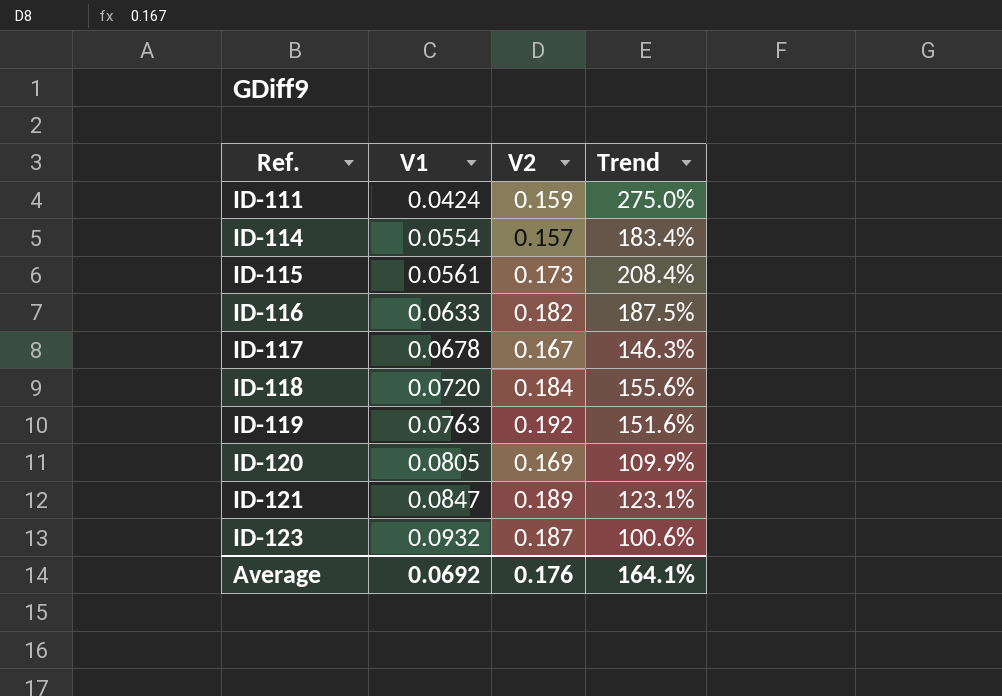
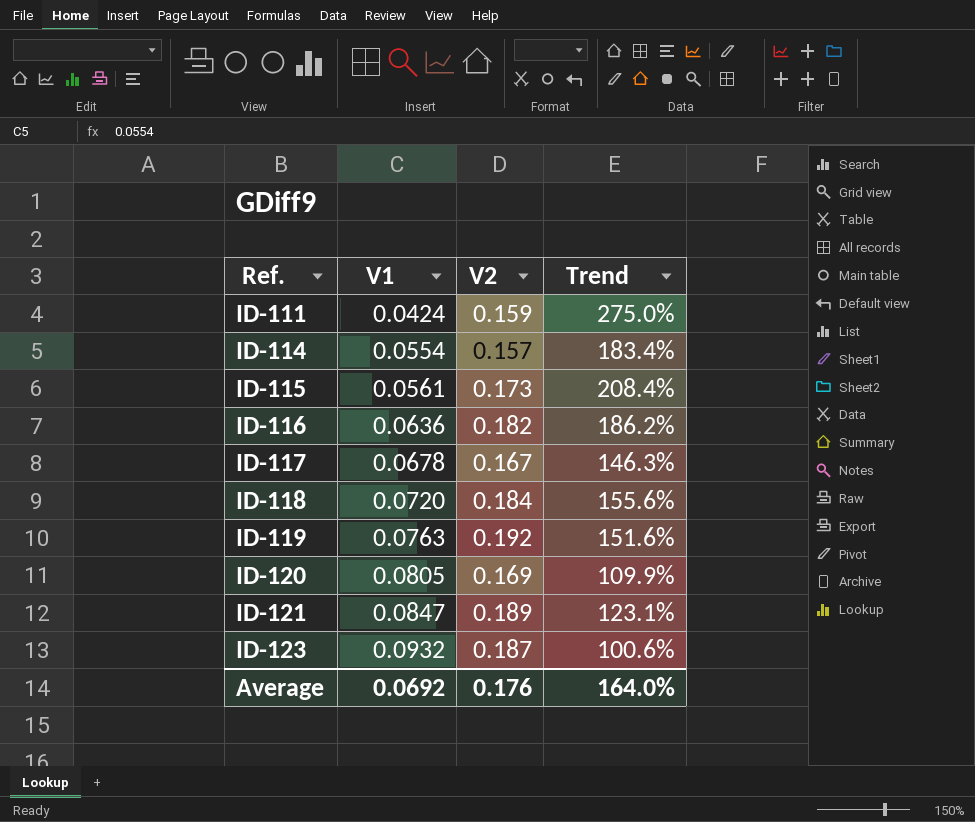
ID-116 | V1: 0.0633 -> 0.0636
ID-116 | Trend: 187.5% -> 186.2%
Average | Trend: 164.1% -> 164.0%

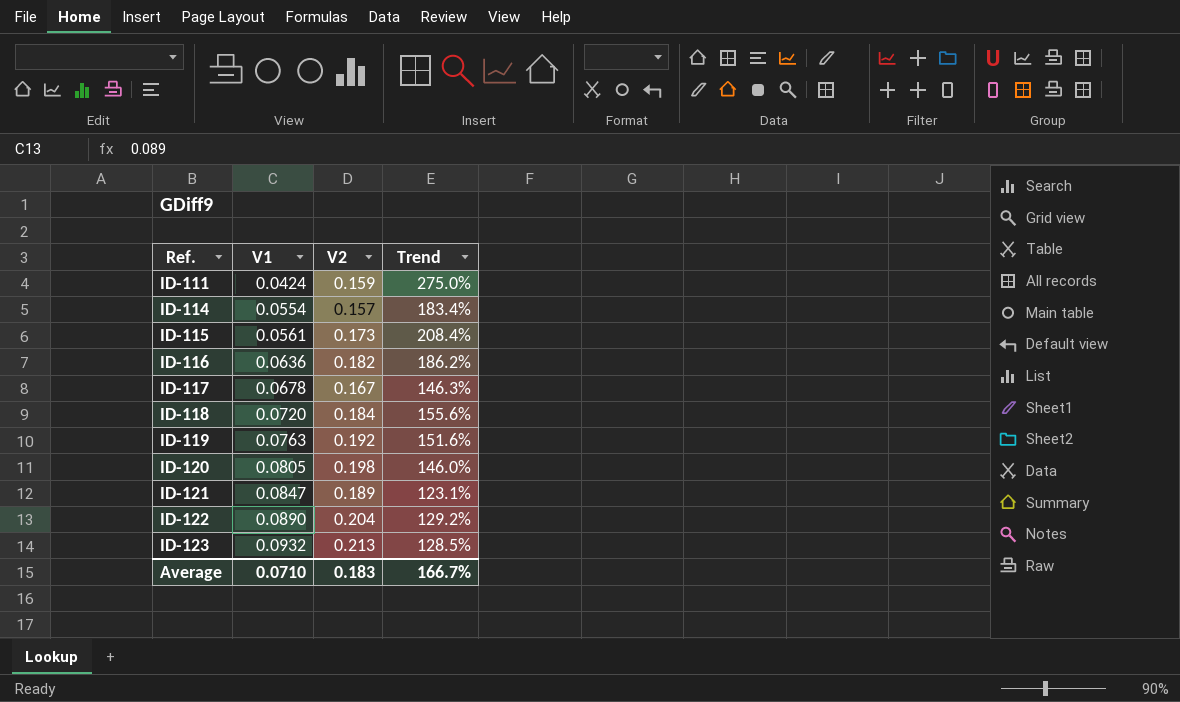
ID-120 | V2: 0.169 -> 0.198
ID-120 | Trend: 109.9% -> 146.0%
row ID-122: none -> 0.0890 | 0.204 | 129.2%
ID-123 | V2: 0.187 -> 0.213
ID-123 | Trend: 100.6% -> 128.5%
Average | V1: 0.0692 -> 0.0710
Average | V2: 0.176 -> 0.183
Average | Trend: 164.0% -> 166.7%

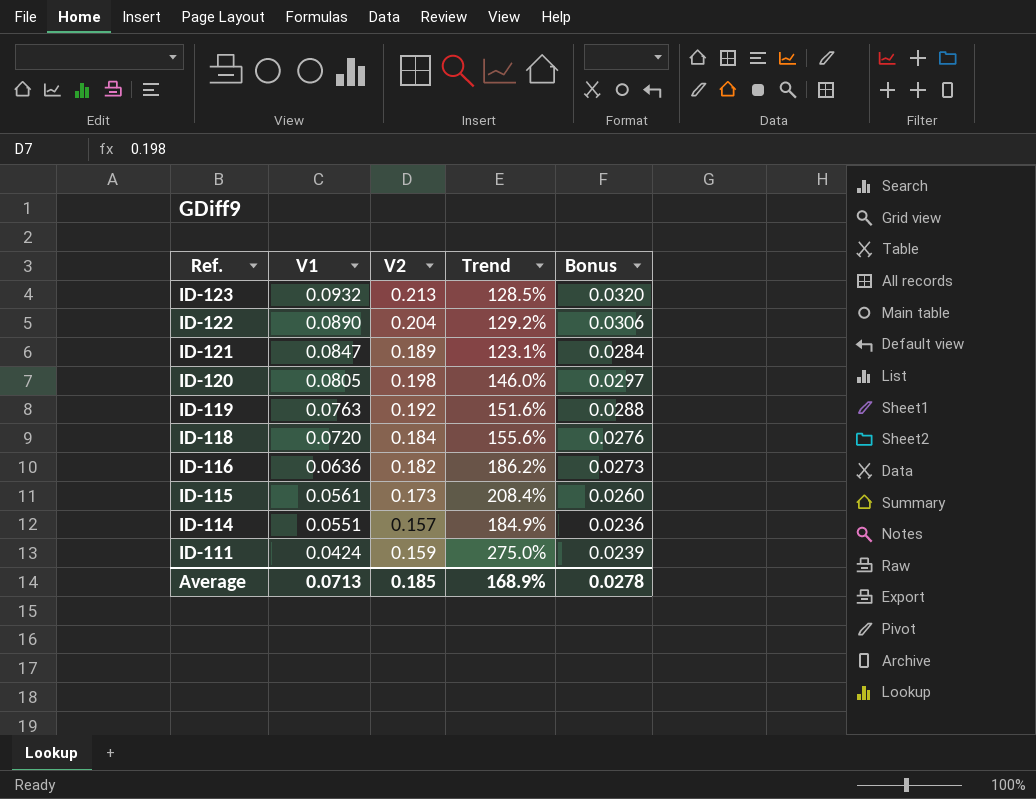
row order: Ref. ascending -> Ref. descending
column Bonus | formula: none -> [V2] * 0.15
row ID-117: 0.0678 | 0.167 | 146.3% -> none
ID-114 | V1: 0.0554 -> 0.0551
ID-114 | Trend: 183.4% -> 184.9%
Average | V1: 0.0710 -> 0.0713
Average | V2: 0.183 -> 0.185
Average | Trend: 166.7% -> 168.9%

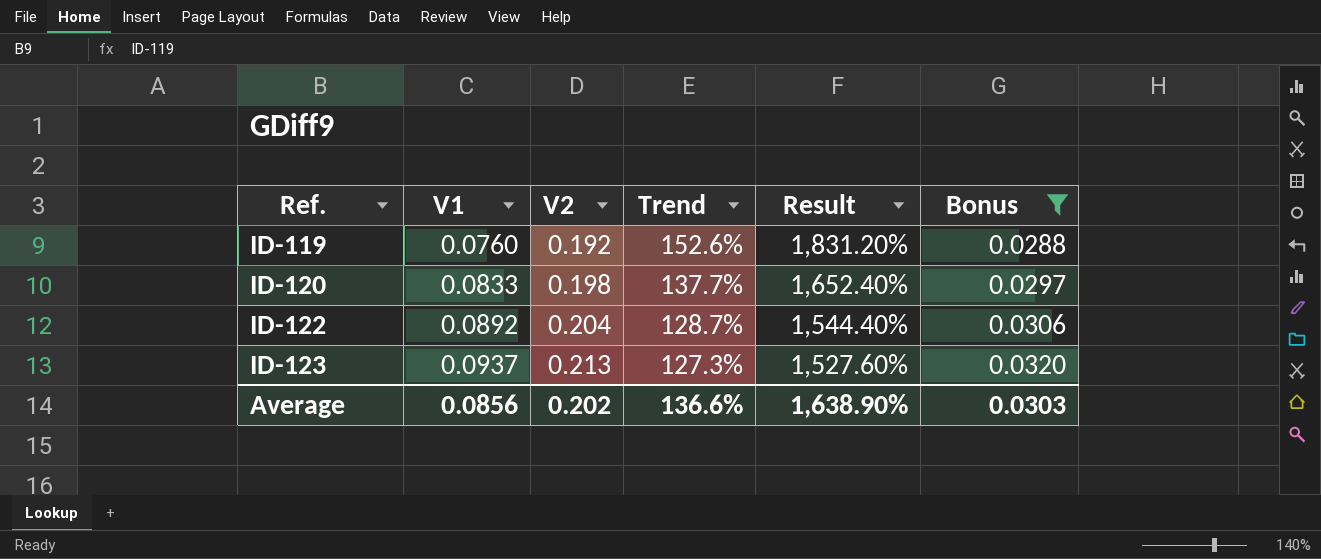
filter: none -> Bonus >= 0.0288
row order: Ref. descending -> Ref. ascending
column Result | formula: none -> [Trend] * 12
ID-119 | V1: 0.0763 -> 0.0760
ID-119 | Trend: 151.6% -> 152.6%
ID-120 | V1: 0.0805 -> 0.0833
ID-120 | Trend: 146.0% -> 137.7%
ID-122 | V1: 0.0890 -> 0.0892
ID-122 | Trend: 129.2% -> 128.7%
ID-123 | V1: 0.0932 -> 0.0937
ID-123 | Trend: 128.5% -> 127.3%
Average | V1: 0.0713 -> 0.0856
Average | V2: 0.185 -> 0.202
Average | Trend: 168.9% -> 136.6%
Average | Bonus: 0.0278 -> 0.0303

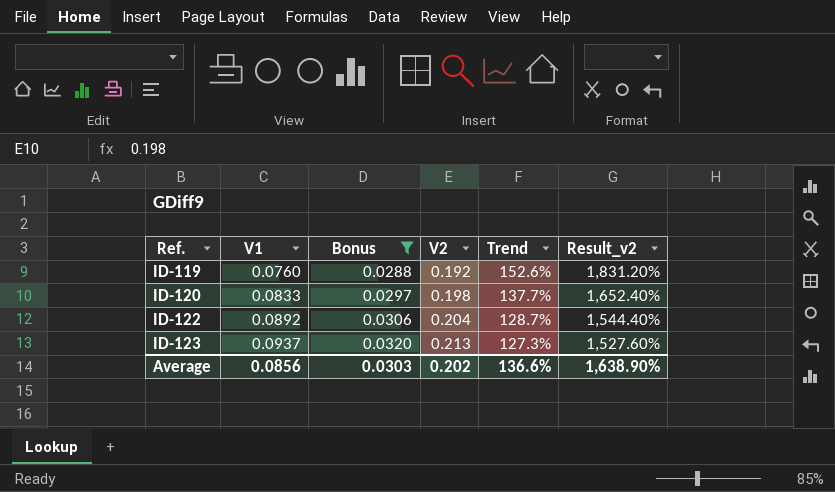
column Bonus | position: 6 -> 3
column name: Result -> Result_v2

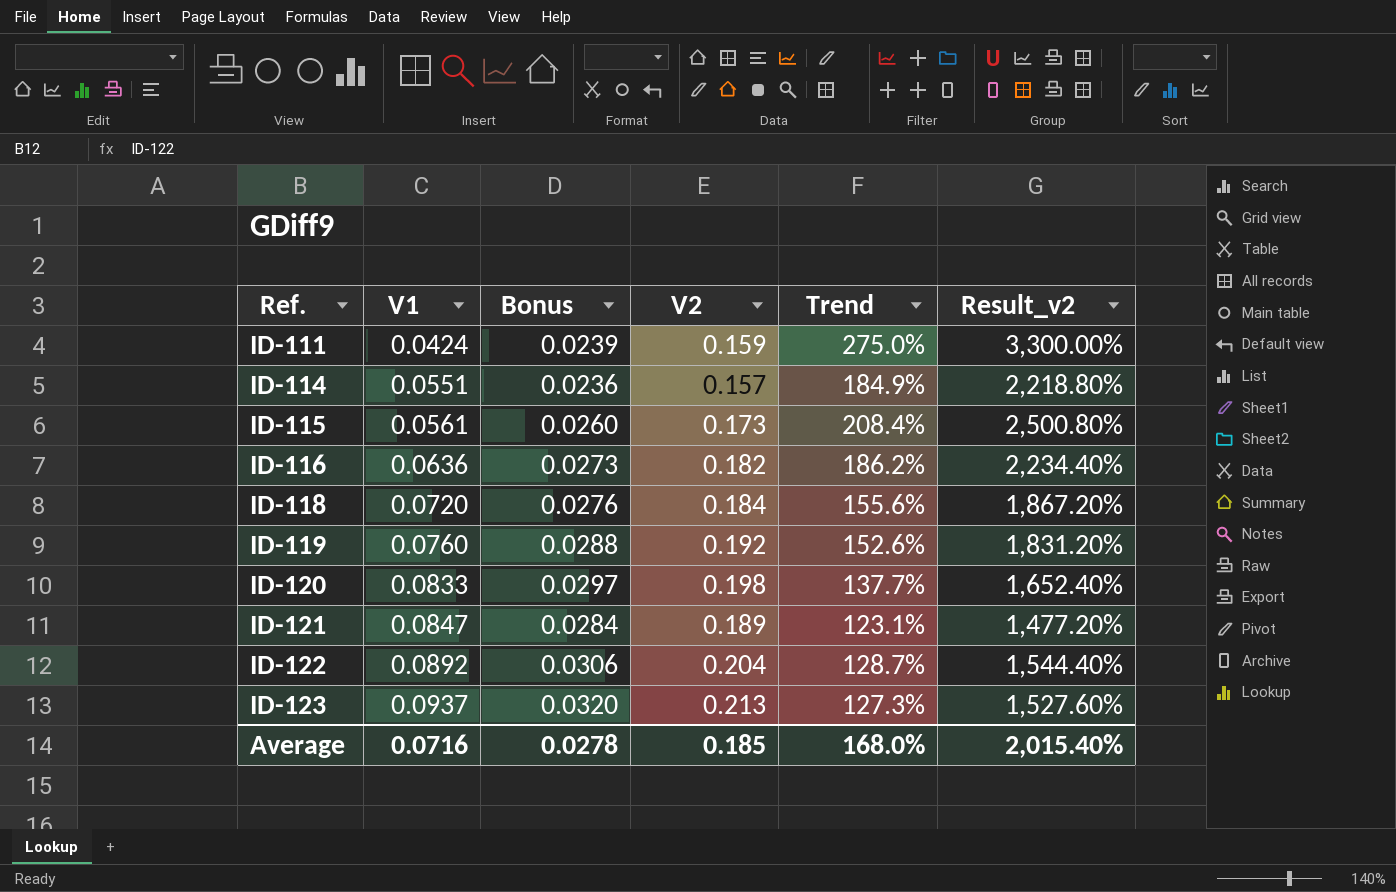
filter: Bonus >= 0.0288 -> none
Average | V1: 0.0856 -> 0.0716
Average | Bonus: 0.0303 -> 0.0278
Average | V2: 0.202 -> 0.185
Average | Trend: 136.6% -> 168.0%
Average | Result_v2: 1,638.90% -> 2,015.40%

